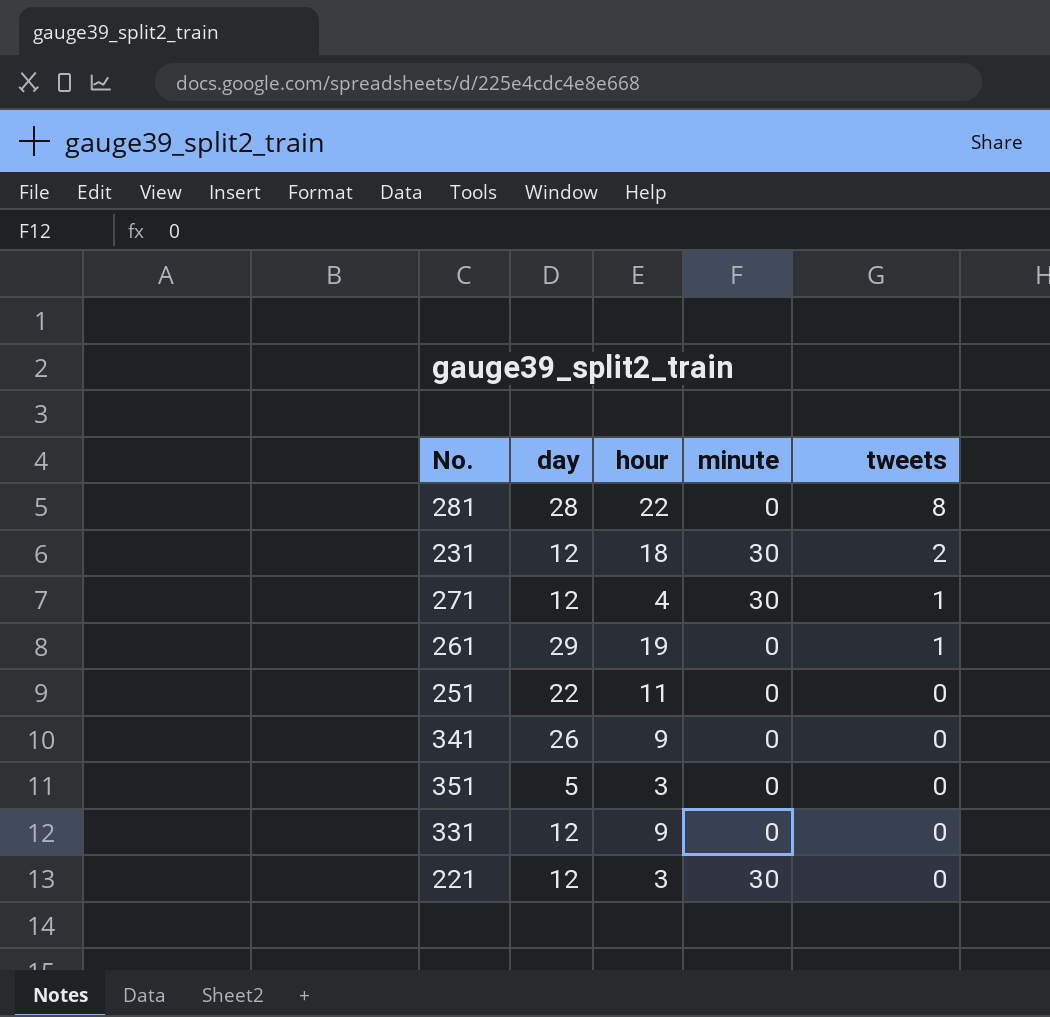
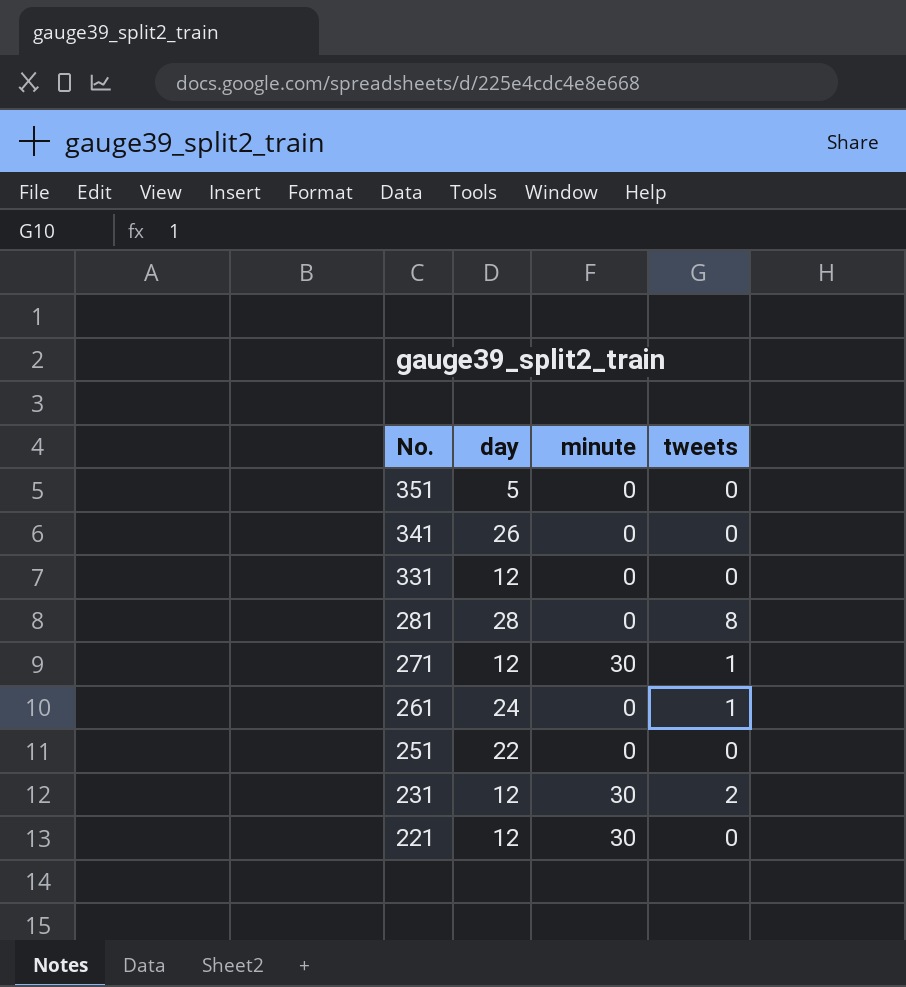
row order: tweets descending -> No. descending
column hour | position: 3 -> none
261 | day: 29 -> 24

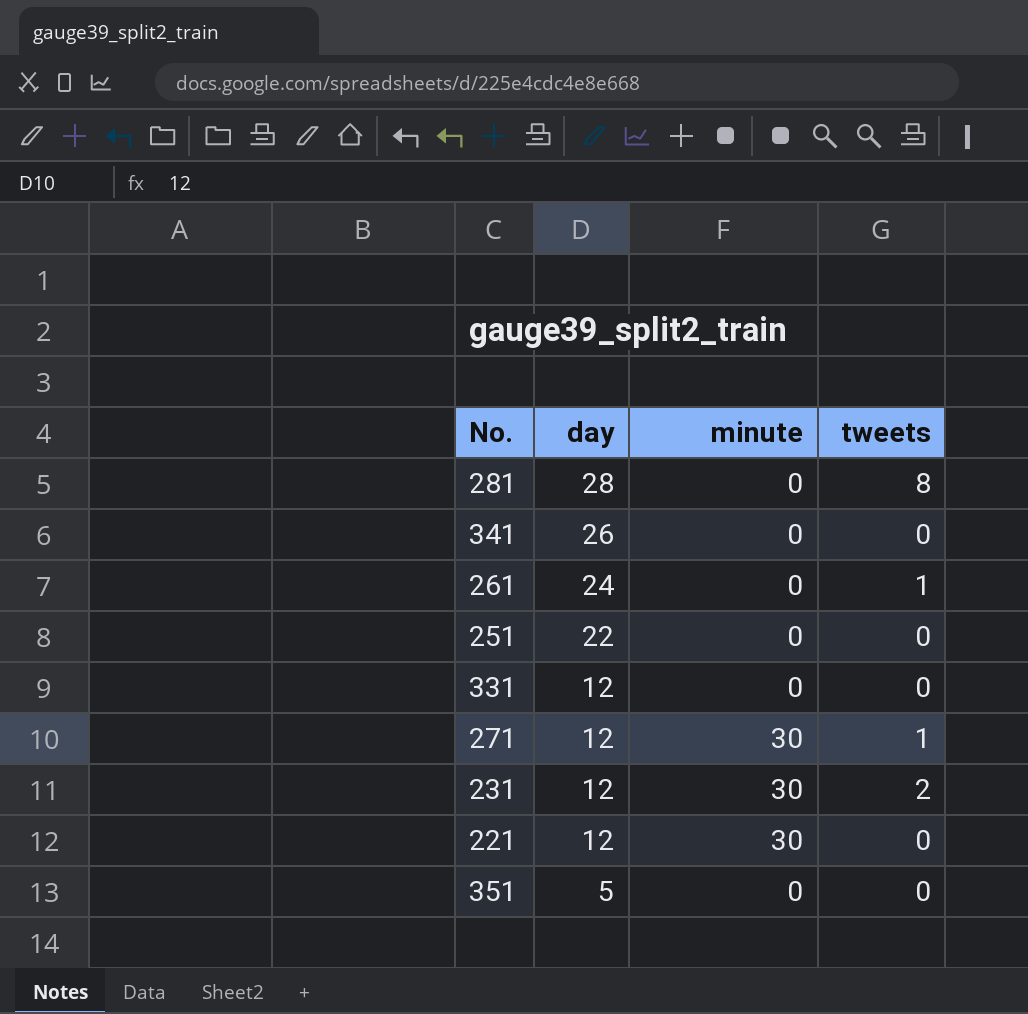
row order: No. descending -> day descending

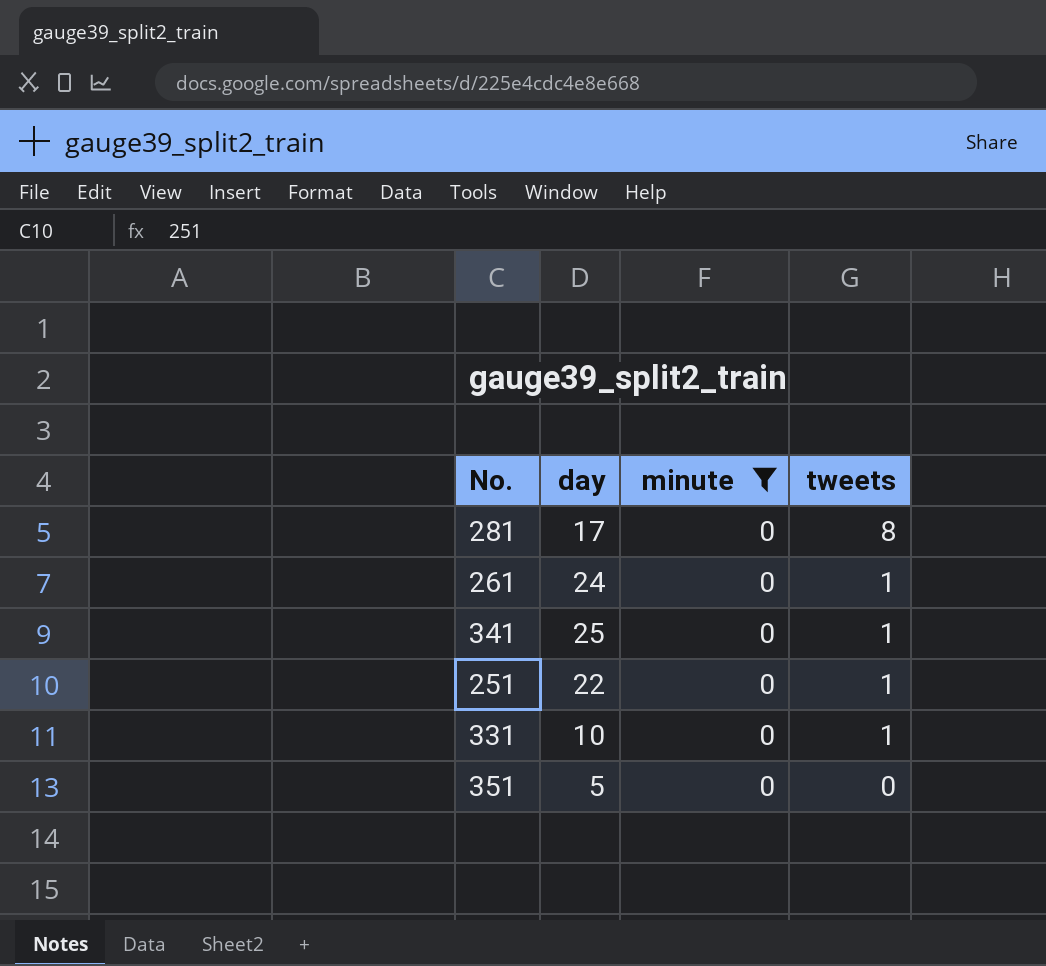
filter: none -> minute = 0
row order: day descending -> tweets descending
281 | day: 28 -> 17
341 | day: 26 -> 25
341 | tweets: 0 -> 1
251 | tweets: 0 -> 1
331 | day: 12 -> 10
331 | tweets: 0 -> 1

